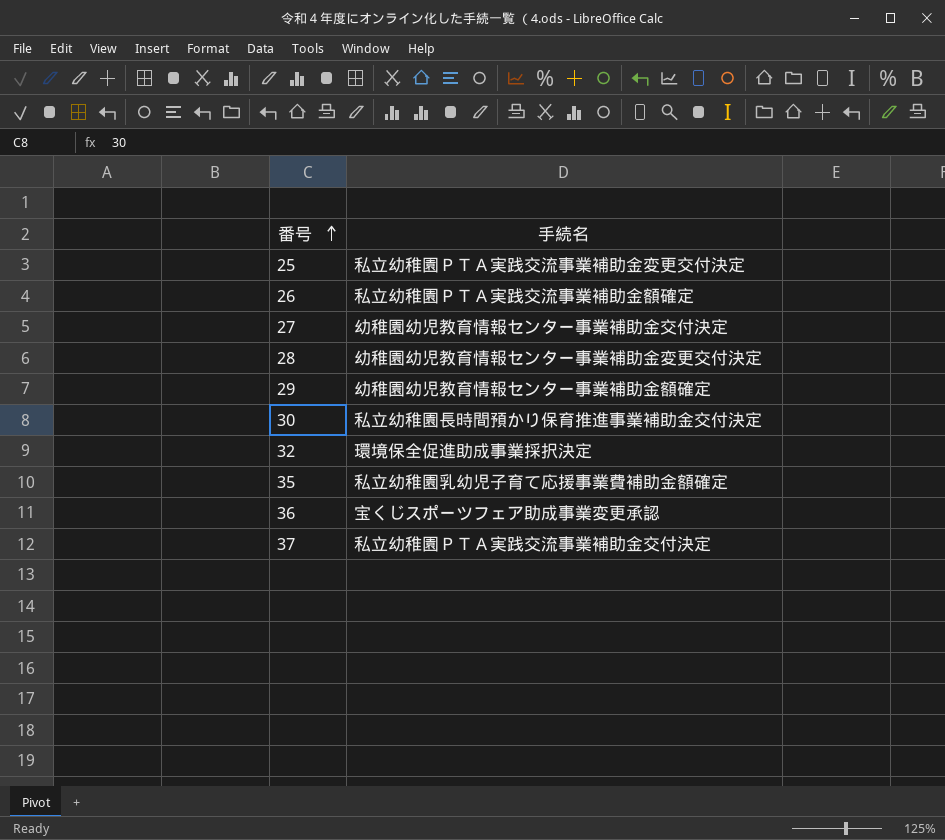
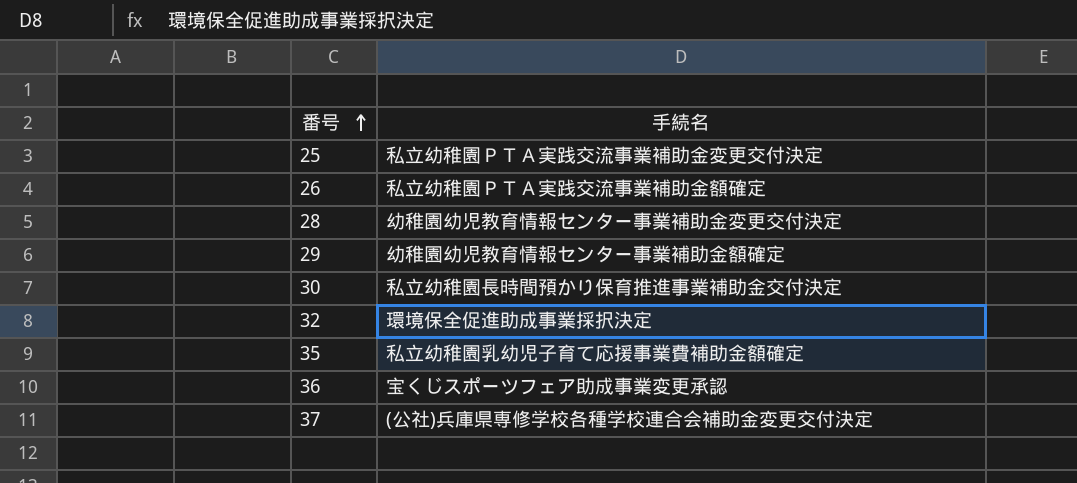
row 27: 幼稚園幼児教育情報センター事業補助金交付決定 -> none
37 | 手続名: 私立幼稚園ＰＴＡ実践交流事業補助金交付決定 -> (公社)兵庫県専修学校各種学校連合会補助金変更交付決定

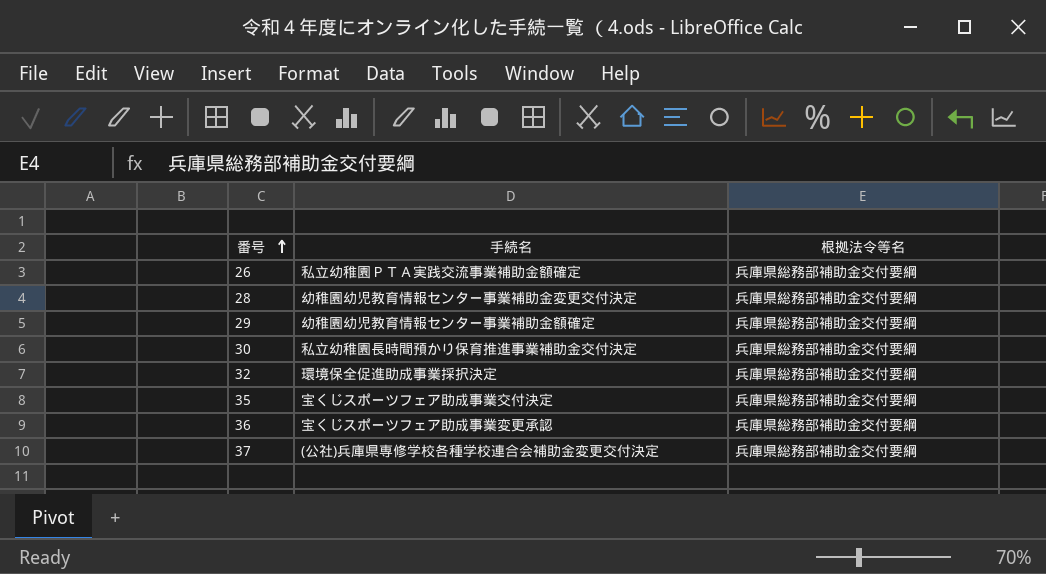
column 根拠法令等名 | position: none -> 3
row 25: 私立幼稚園ＰＴＡ実践交流事業補助金変更交付決定 -> none
35 | 手続名: 私立幼稚園乳幼児子育て応援事業費補助金額確定 -> 宝くじスポーツフェア助成事業交付決定

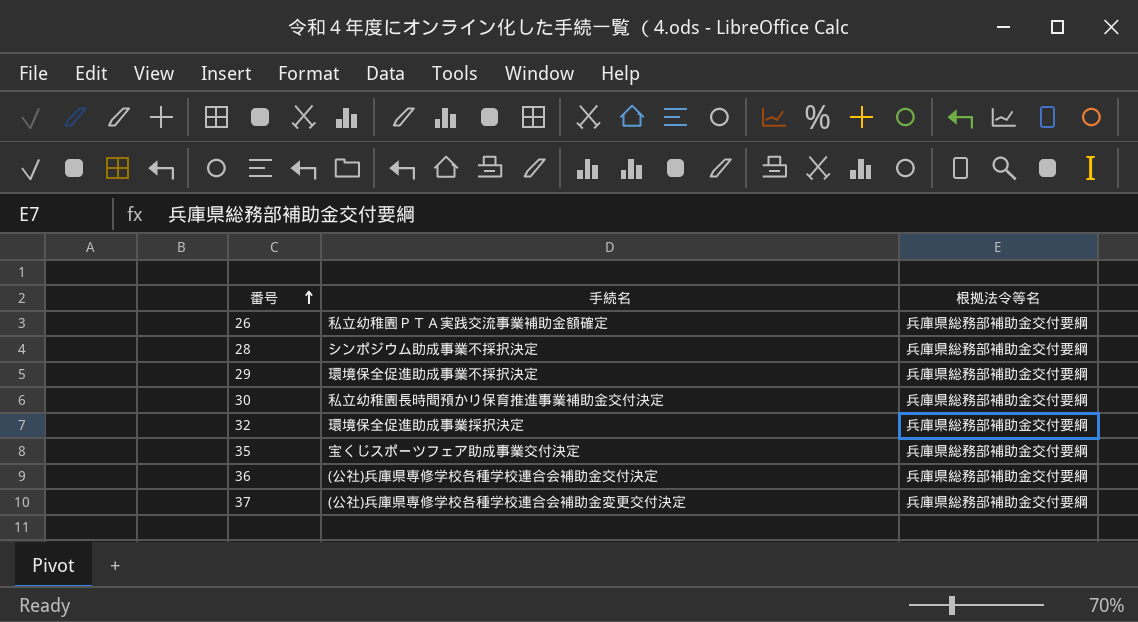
28 | 手続名: 幼稚園幼児教育情報センター事業補助金変更交付決定 -> シンポジウム助成事業不採択決定
29 | 手続名: 幼稚園幼児教育情報センター事業補助金額確定 -> 環境保全促進助成事業不採択決定
36 | 手続名: 宝くじスポーツフェア助成事業変更承認 -> (公社)兵庫県専修学校各種学校連合会補助金交付決定

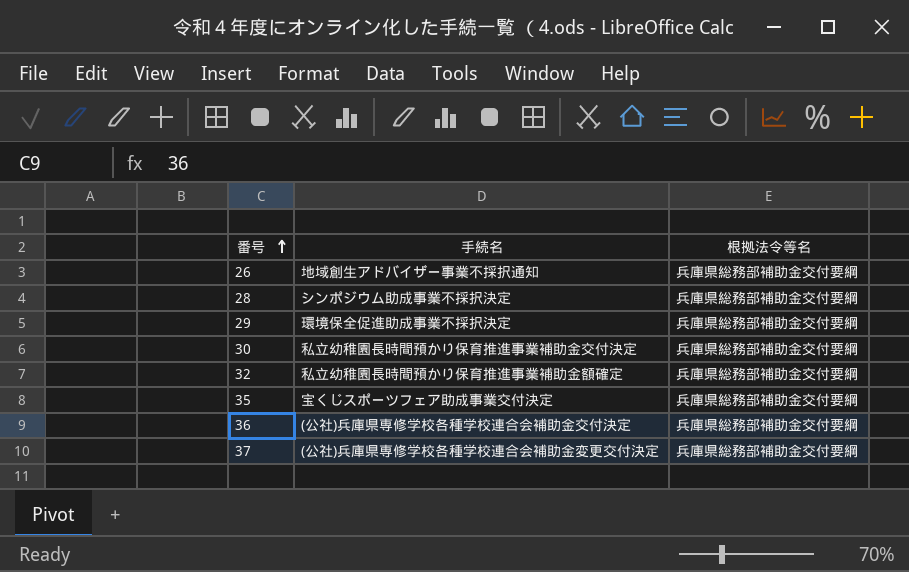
26 | 手続名: 私立幼稚園ＰＴＡ実践交流事業補助金額確定 -> 地域創生アドバイザー事業不採択通知
32 | 手続名: 環境保全促進助成事業採択決定 -> 私立幼稚園長時間預かり保育推進事業補助金額確定

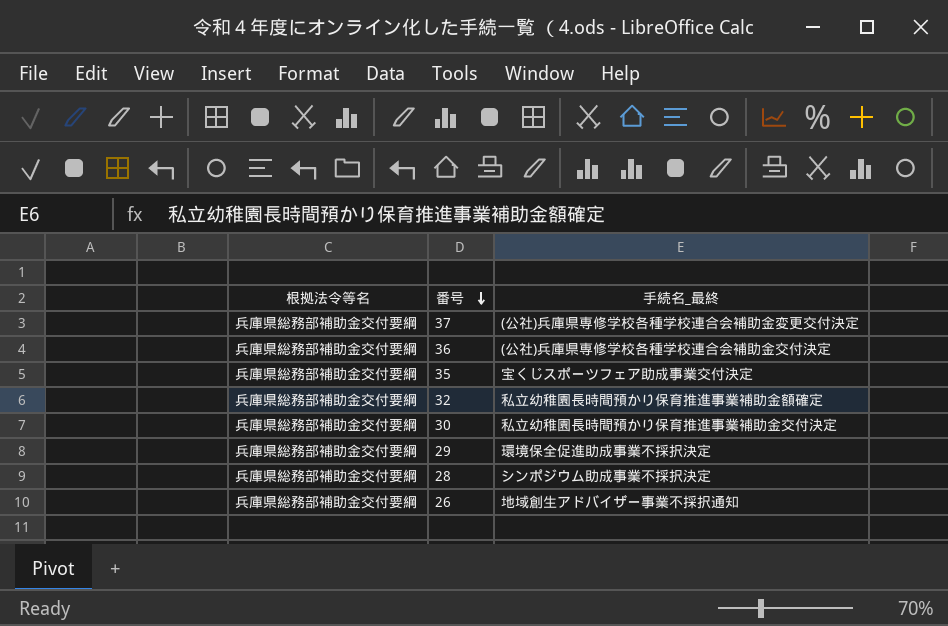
row order: 番号 ascending -> 番号 descending
column 根拠法令等名 | position: 3 -> 1
column name: 手続名 -> 手続名_最終

